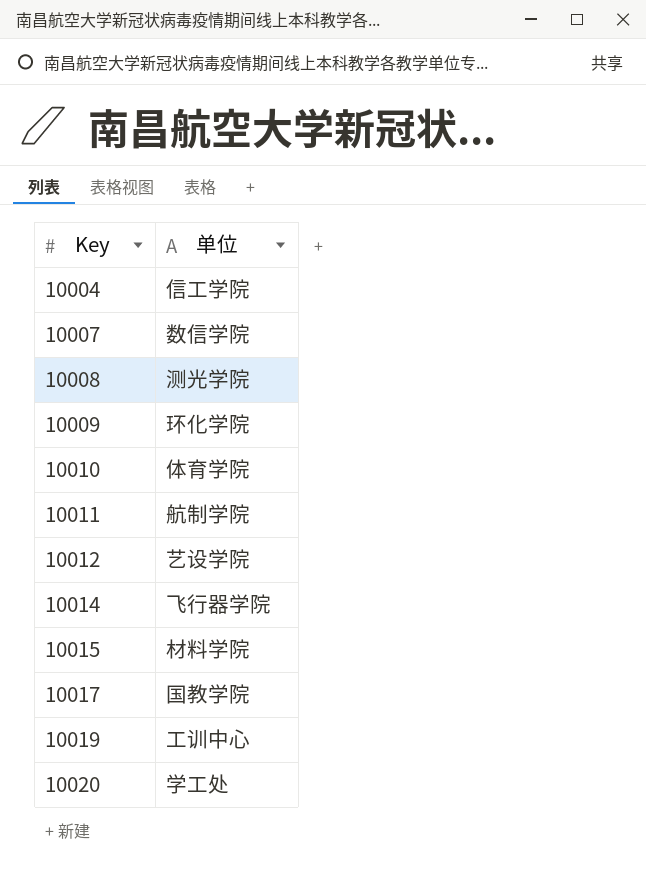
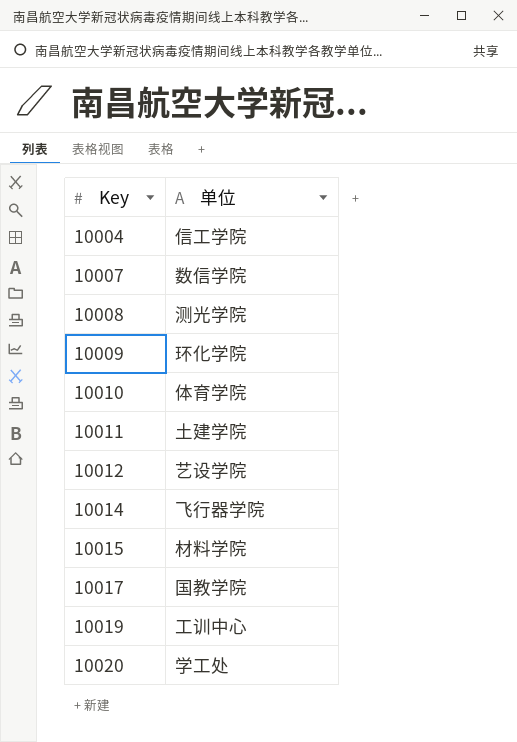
10011 | 单位: 航制学院 -> 土建学院

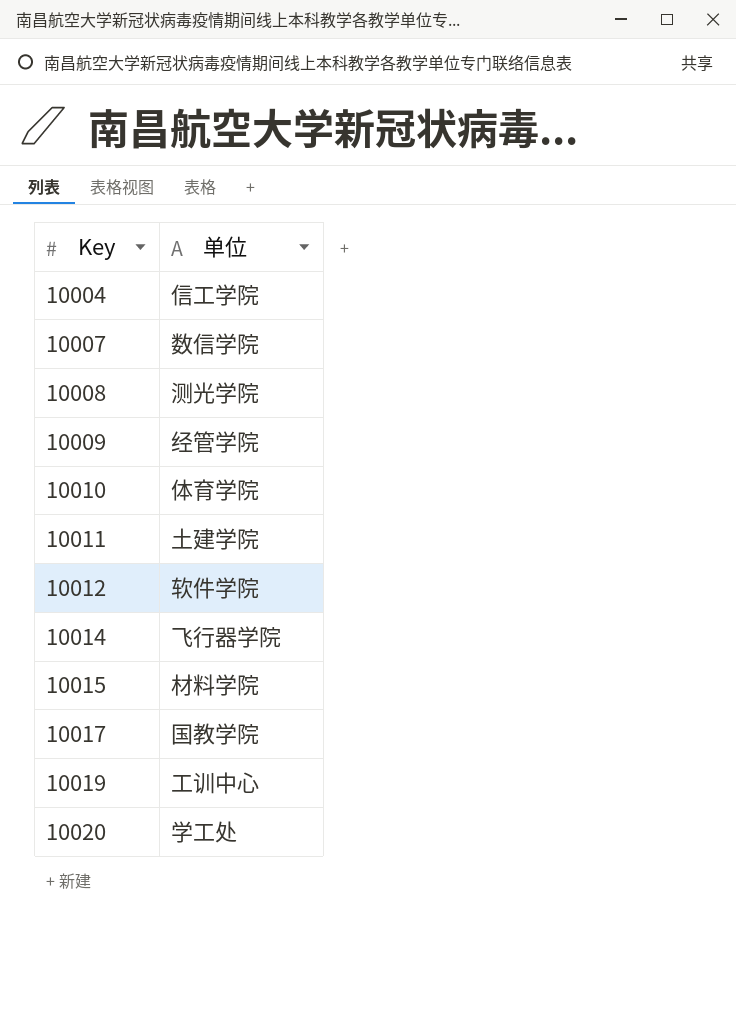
10009 | 单位: 环化学院 -> 经管学院
10012 | 单位: 艺设学院 -> 软件学院

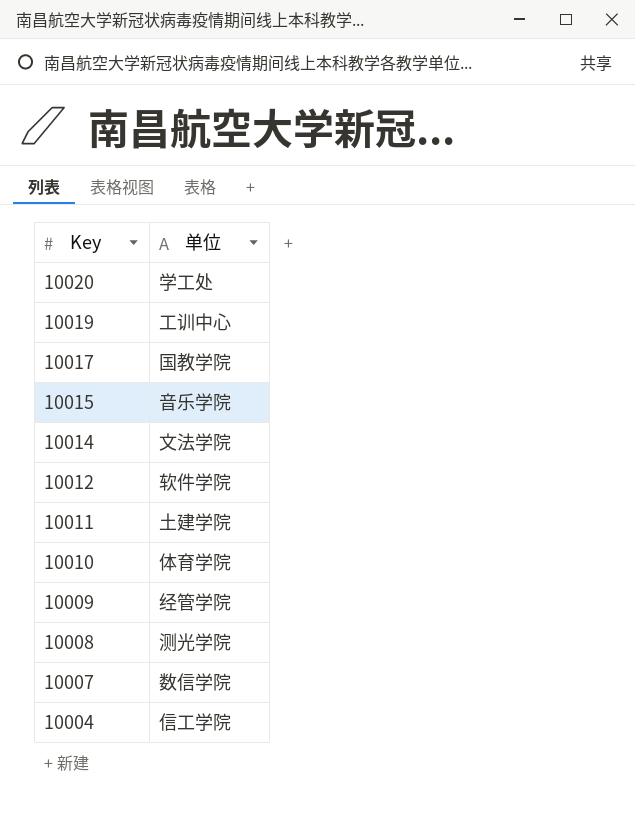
row order: Key ascending -> Key descending
10015 | 单位: 材料学院 -> 音乐学院
10014 | 单位: 飞行器学院 -> 文法学院

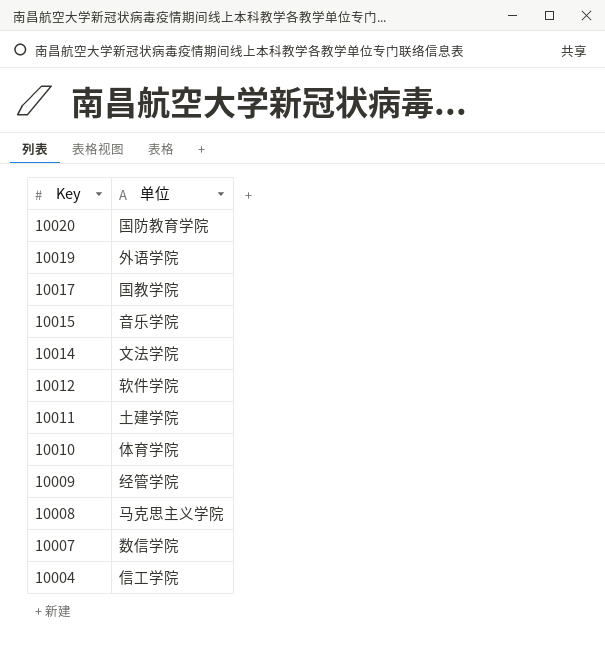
10020 | 单位: 学工处 -> 国防教育学院
10019 | 单位: 工训中心 -> 外语学院
10008 | 单位: 测光学院 -> 马克思主义学院

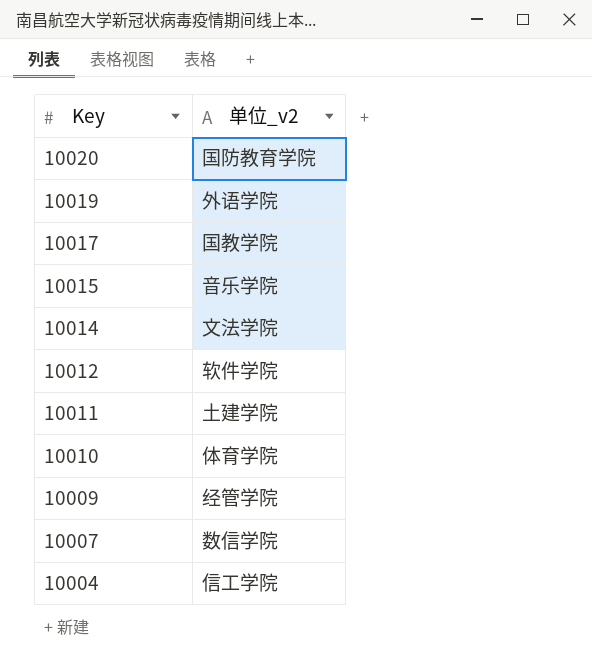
column name: 单位 -> 单位_v2
row 10008: 马克思主义学院 -> none

